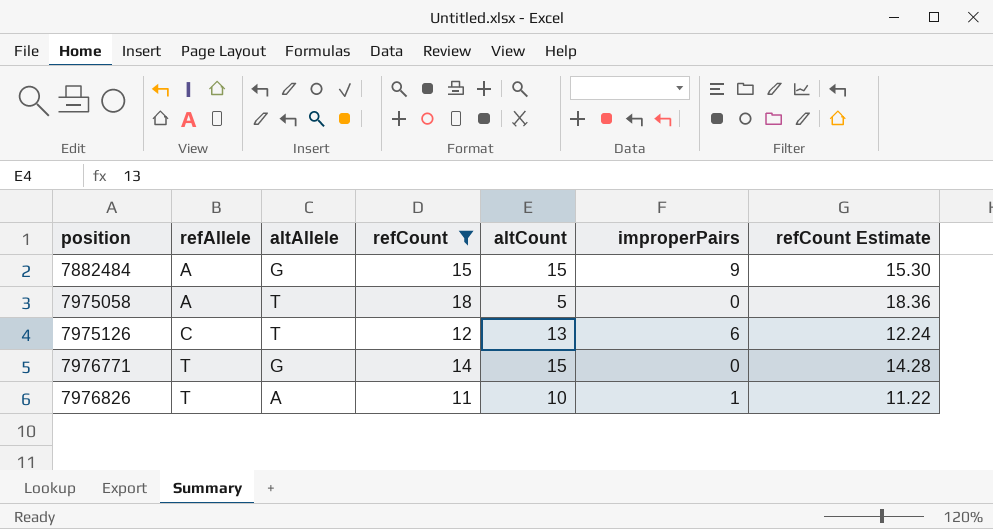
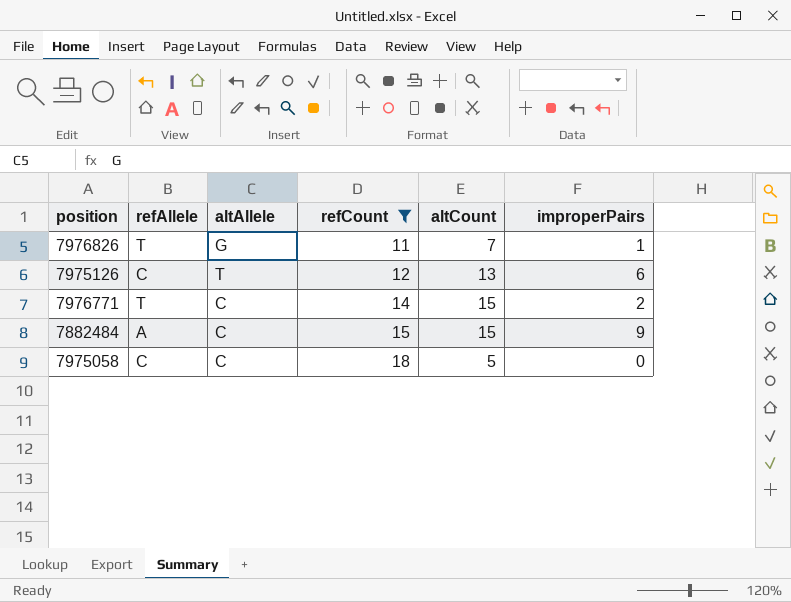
row order: position ascending -> refCount ascending
column refCount Estimate | formula: [refCount] * 1.02 -> none
7976826 | altAllele: A -> G
7976826 | altCount: 10 -> 7
7976771 | altAllele: G -> C
7976771 | improperPairs: 0 -> 2
7882484 | altAllele: G -> C
7975058 | refAllele: A -> C
7975058 | altAllele: T -> C

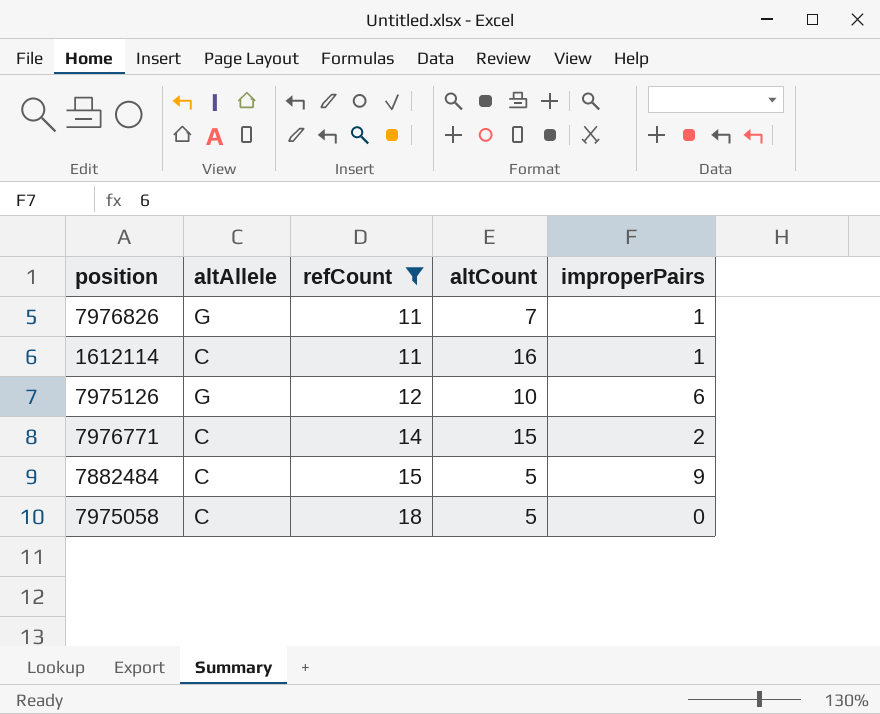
column refAllele | position: 2 -> none
row 1612114: none -> C | 11 | 16 | 1
7975126 | altAllele: T -> G
7975126 | altCount: 13 -> 10
7882484 | altCount: 15 -> 5

